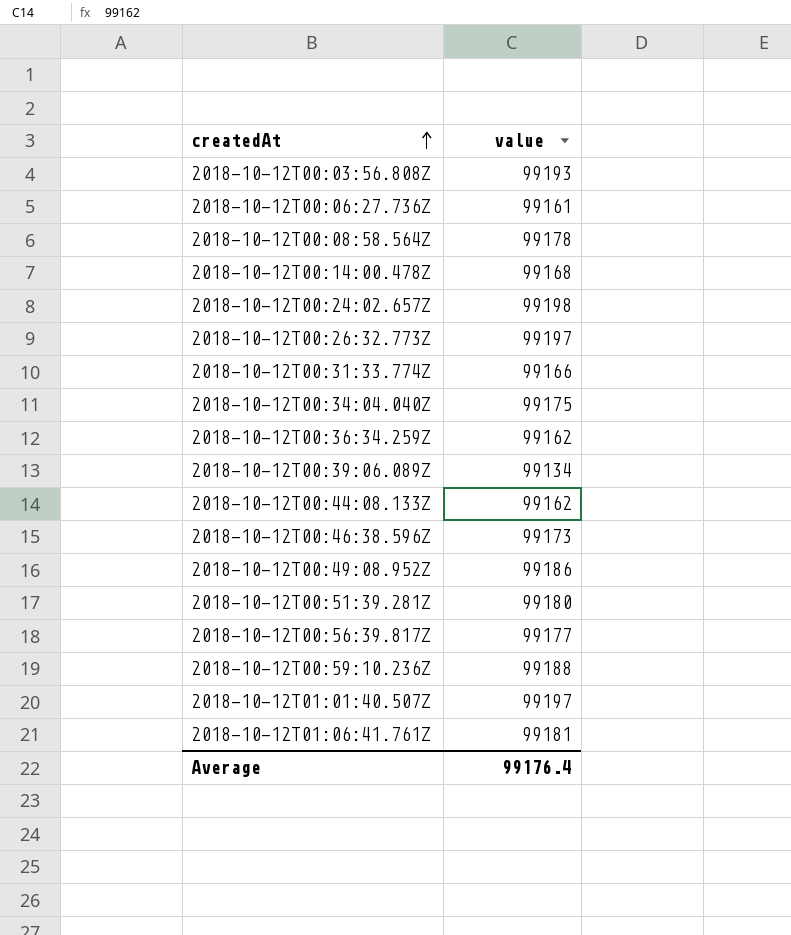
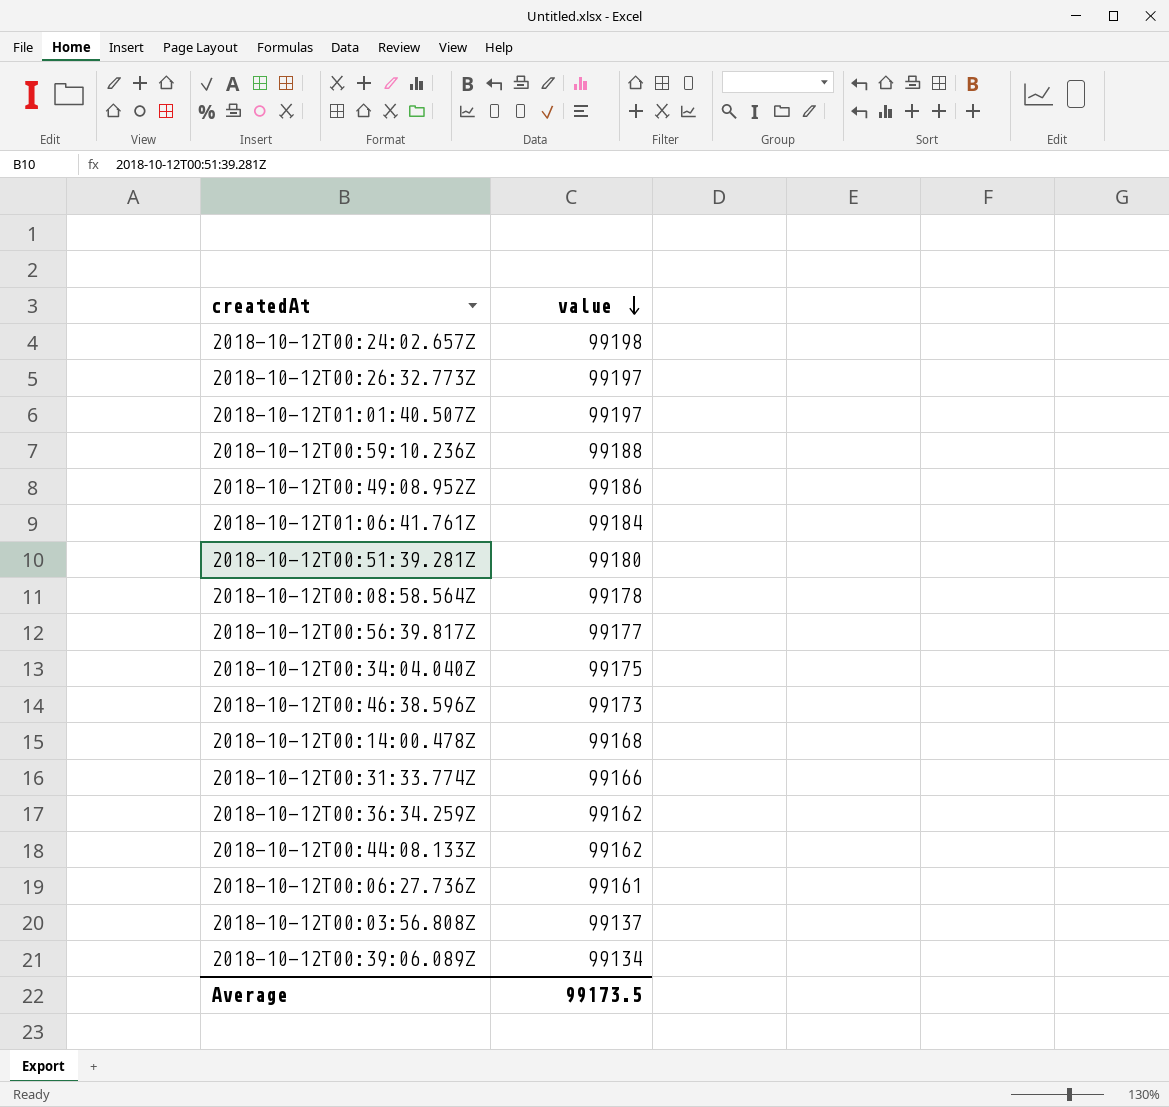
row order: createdAt ascending -> value descending
2018-10-12T01:06:41.761Z | value: 99181 -> 99184
2018-10-12T00:03:56.808Z | value: 99193 -> 99137
Average | value: 99176.4 -> 99173.5

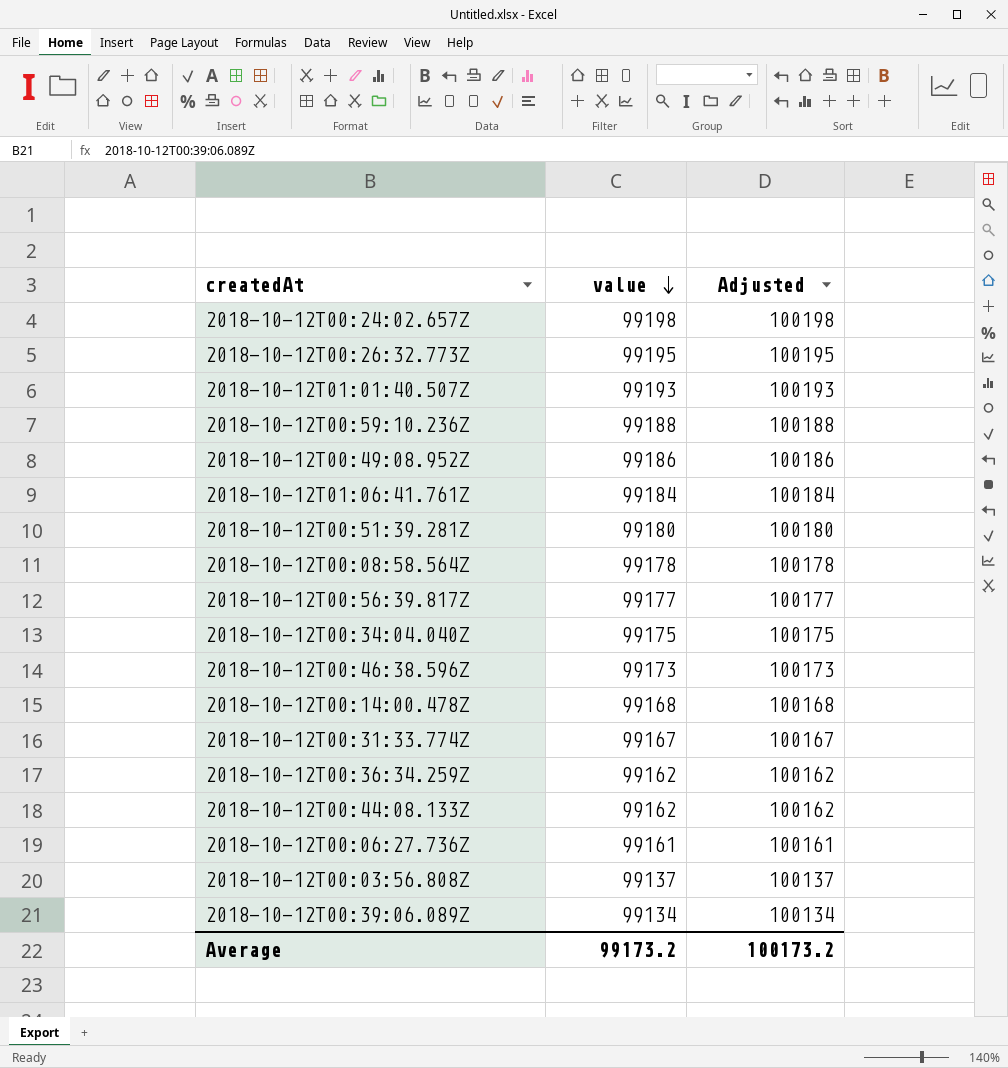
column Adjusted | formula: none -> [value] + 1000
2018-10-12T00:26:32.773Z | value: 99197 -> 99195
2018-10-12T01:01:40.507Z | value: 99197 -> 99193
2018-10-12T00:31:33.774Z | value: 99166 -> 99167
Average | value: 99173.5 -> 99173.2

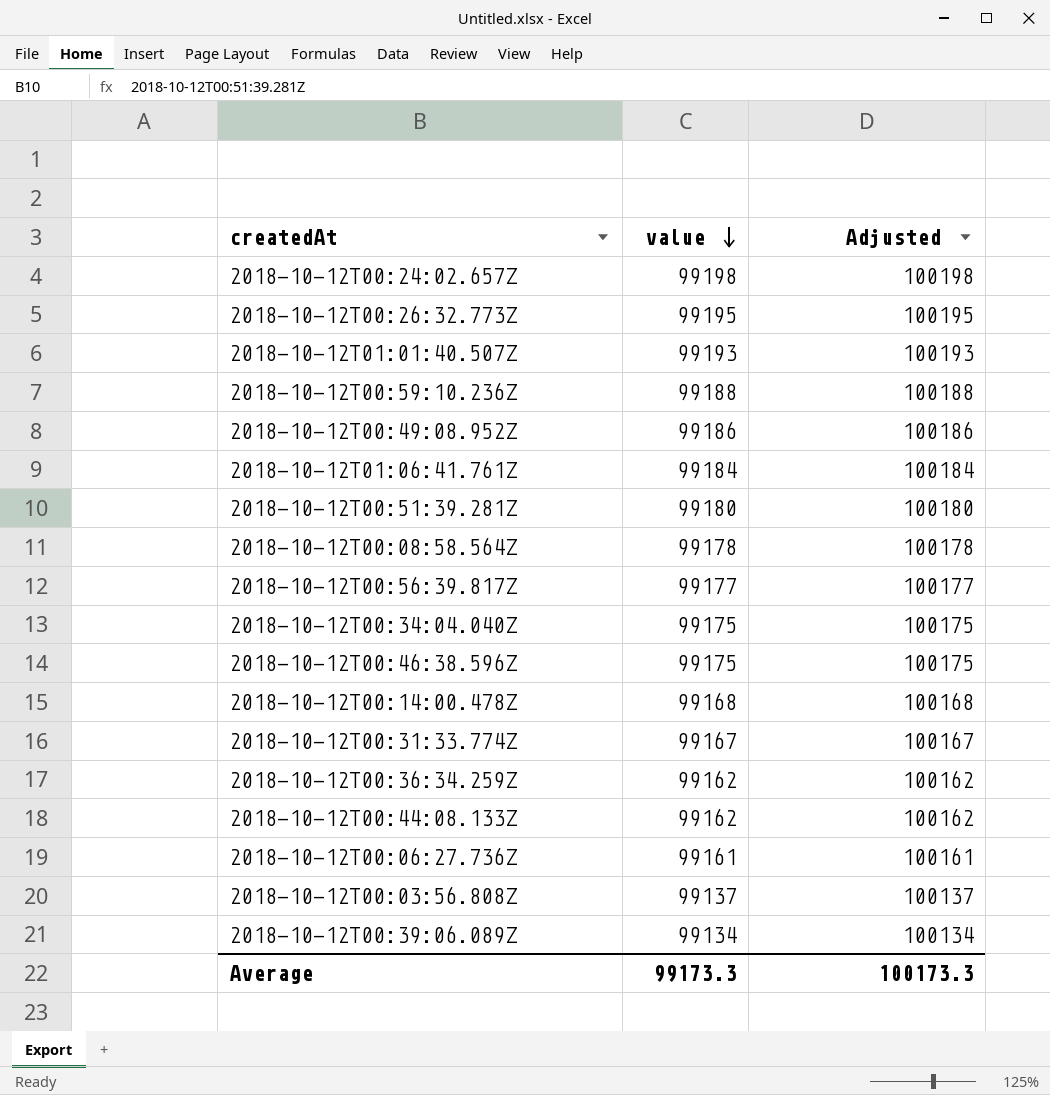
2018-10-12T00:46:38.596Z | value: 99173 -> 99175
2018-10-12T00:46:38.596Z | Adjusted: 100173 -> 100175
Average | value: 99173.2 -> 99173.3
Average | Adjusted: 100173.2 -> 100173.3

